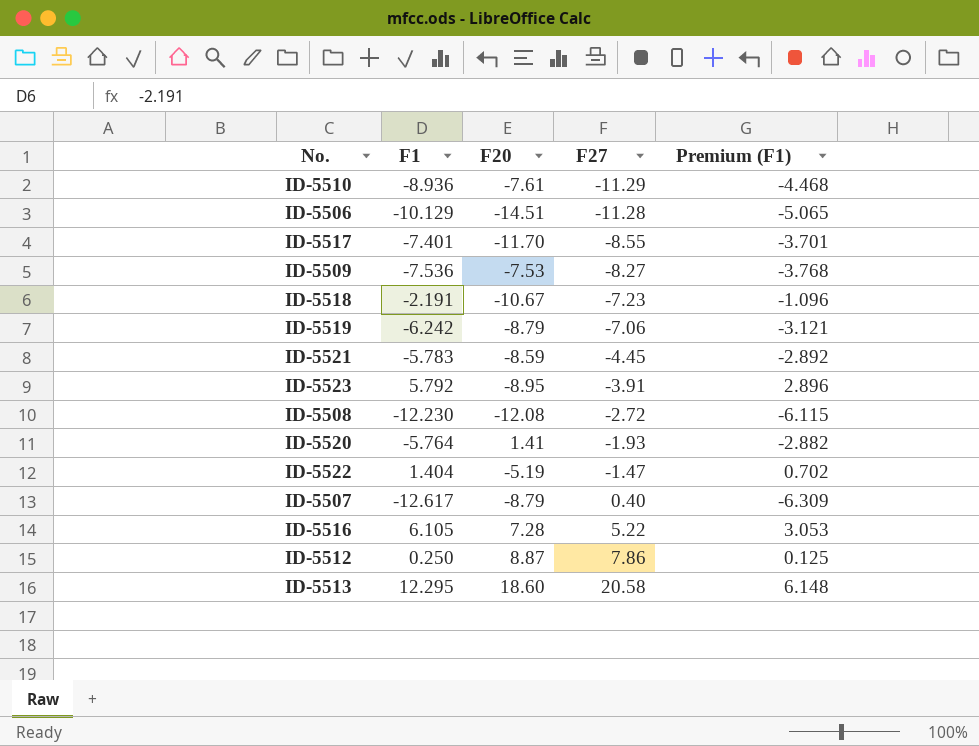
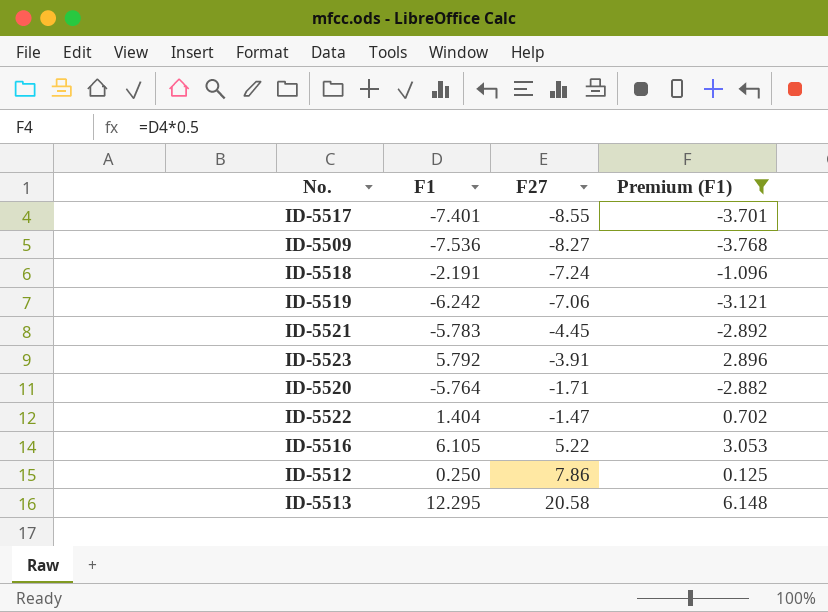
filter: none -> Premium (F1) >= -3.768
column F20 | position: 3 -> none
ID-5518 | F27: -7.23 -> -7.24
ID-5520 | F27: -1.93 -> -1.71

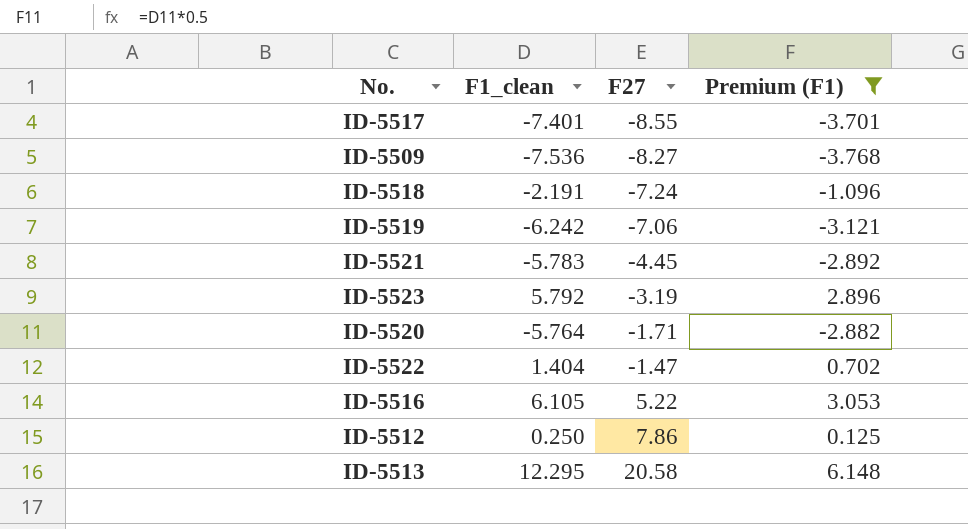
column name: F1 -> F1_clean
ID-5523 | F27: -3.91 -> -3.19

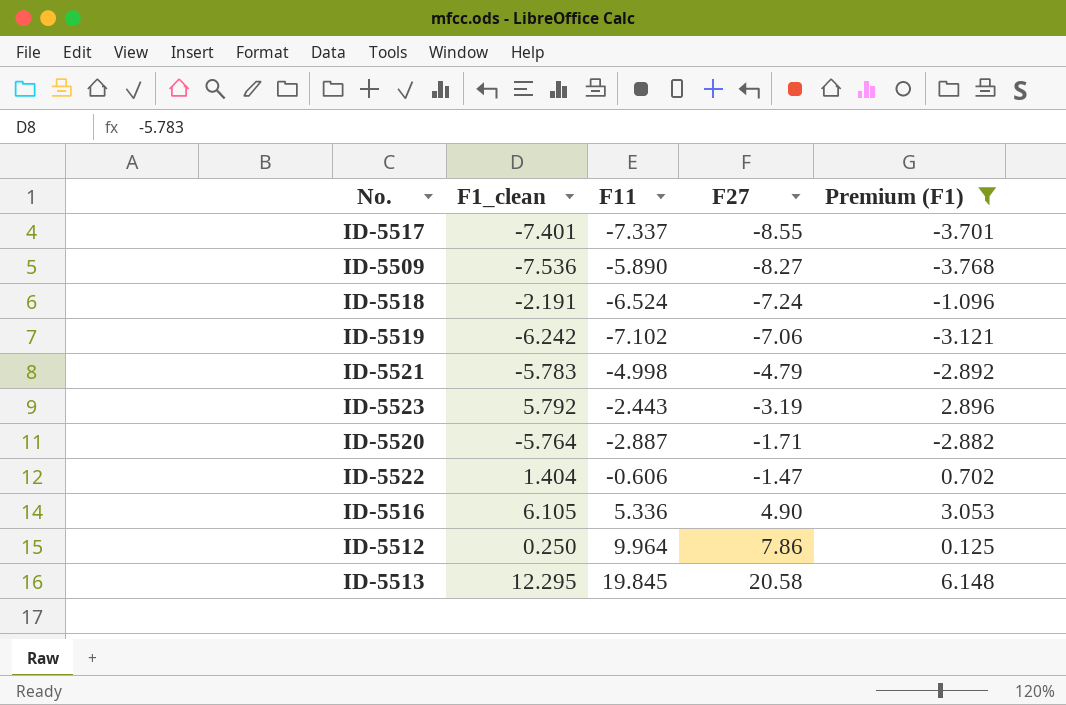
column F11 | position: none -> 3
ID-5521 | F27: -4.45 -> -4.79
ID-5516 | F27: 5.22 -> 4.90

